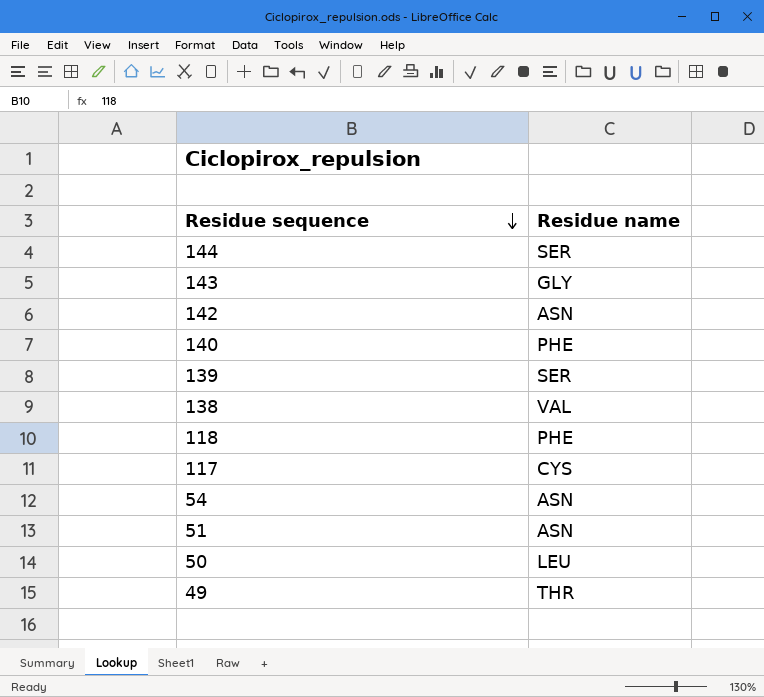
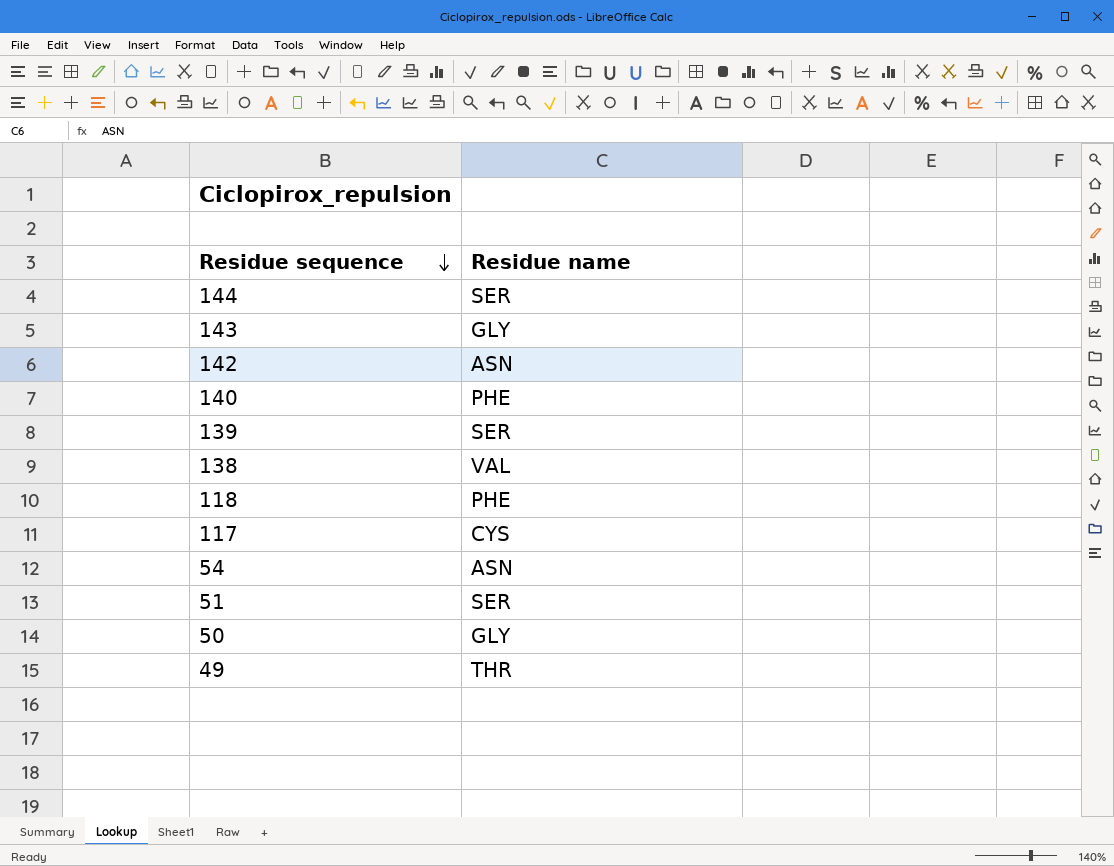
51 | Residue name: ASN -> SER
50 | Residue name: LEU -> GLY

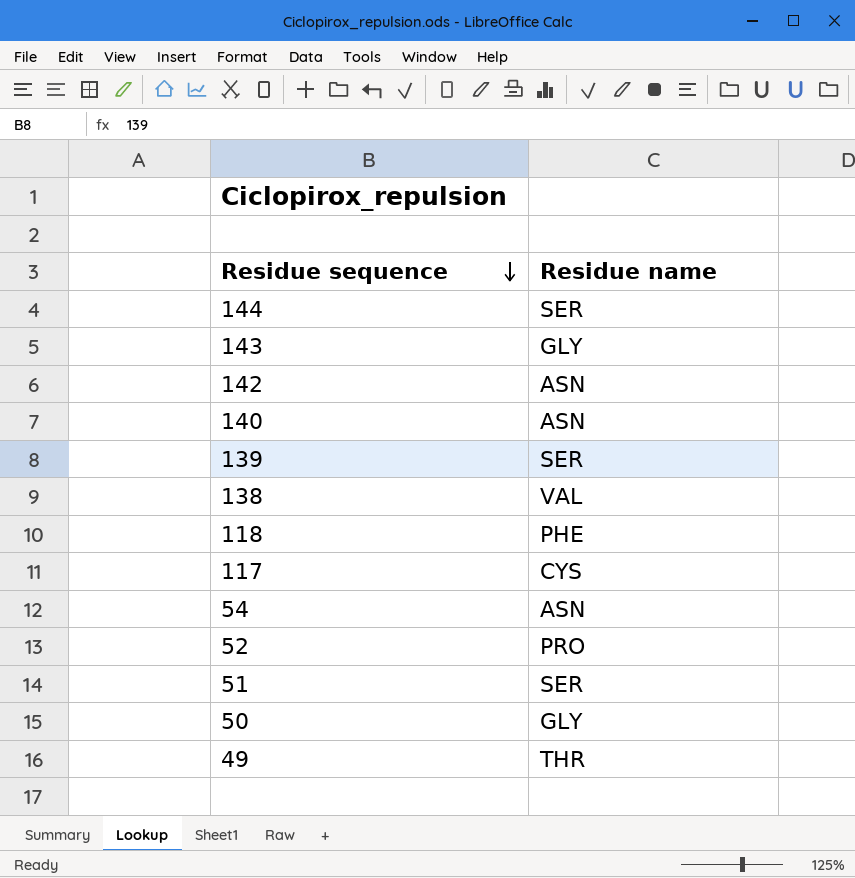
140 | Residue name: PHE -> ASN
row 52: none -> PRO

